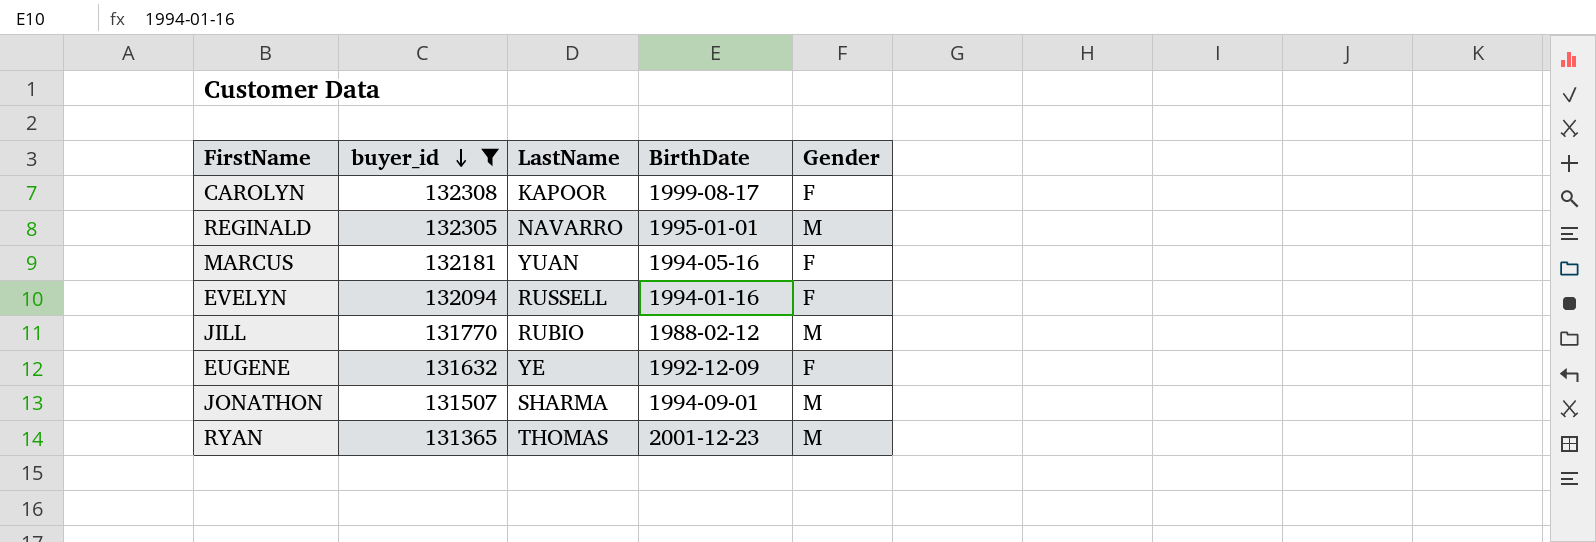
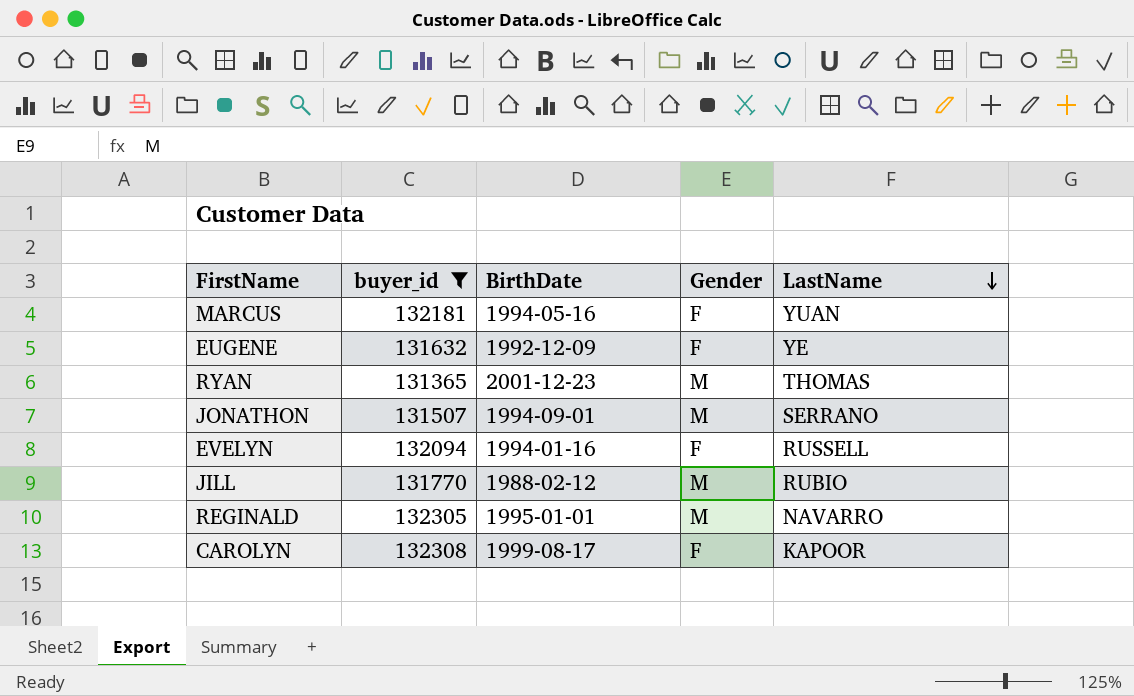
row order: buyer_id descending -> LastName descending
column LastName | position: 3 -> 5
JONATHON | LastName: SHARMA -> SERRANO

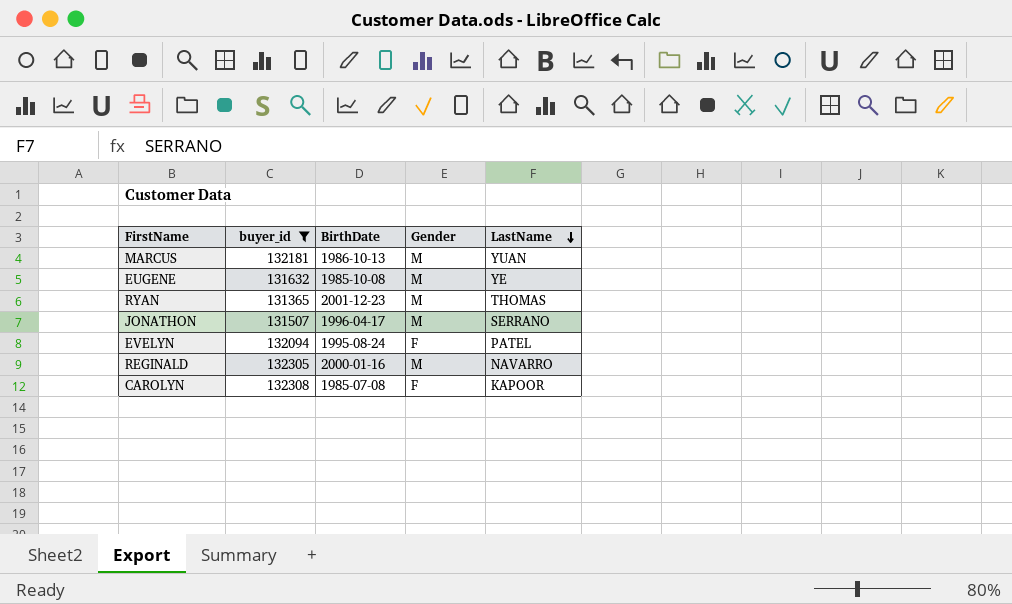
row JILL: 131770 | 1988-02-12 | M | RUBIO -> none
MARCUS | BirthDate: 1994-05-16 -> 1986-10-13
MARCUS | Gender: F -> M
EUGENE | BirthDate: 1992-12-09 -> 1985-10-08
EUGENE | Gender: F -> M
JONATHON | BirthDate: 1994-09-01 -> 1996-04-17
EVELYN | BirthDate: 1994-01-16 -> 1995-08-24
EVELYN | LastName: RUSSELL -> PATEL
REGINALD | BirthDate: 1995-01-01 -> 2000-01-16
CAROLYN | BirthDate: 1999-08-17 -> 1985-07-08

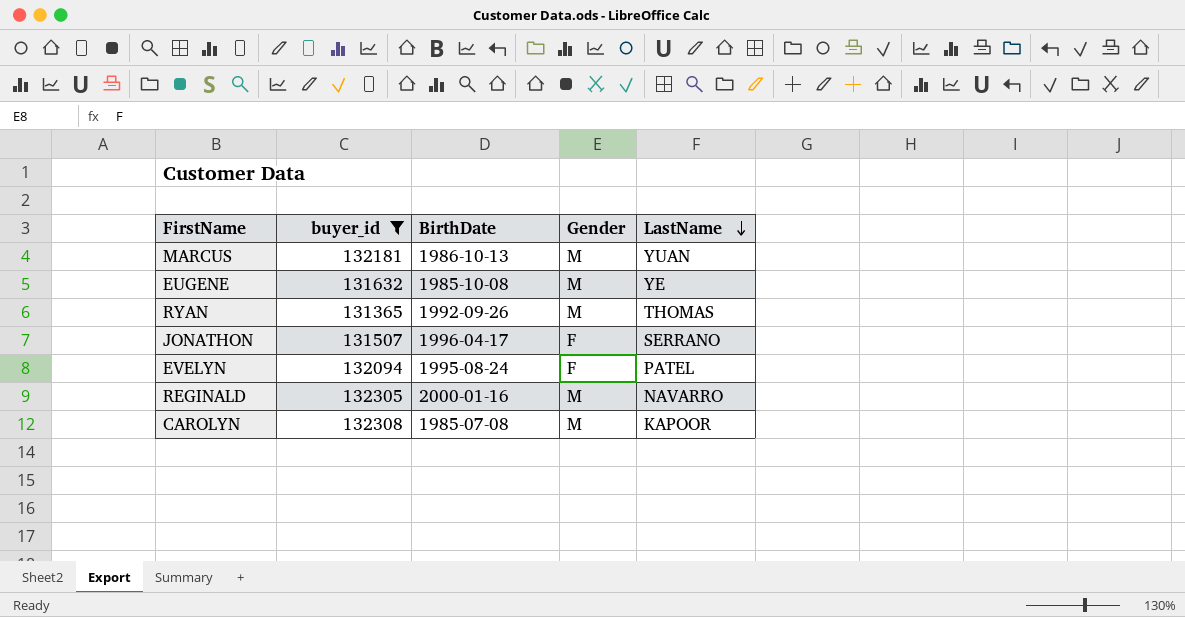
RYAN | BirthDate: 2001-12-23 -> 1992-09-26
JONATHON | Gender: M -> F
CAROLYN | Gender: F -> M

